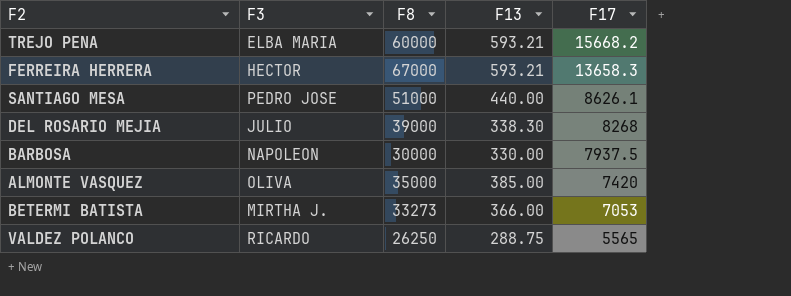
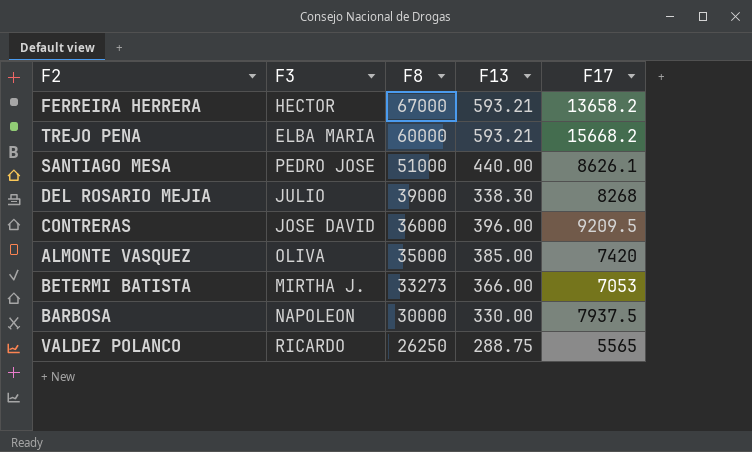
row order: F17 descending -> F8 descending
FERREIRA HERRERA | F17: 13658.3 -> 13658.2
row CONTRERAS: none -> JOSE DAVID | 36000 | 396.00 | 9209.5

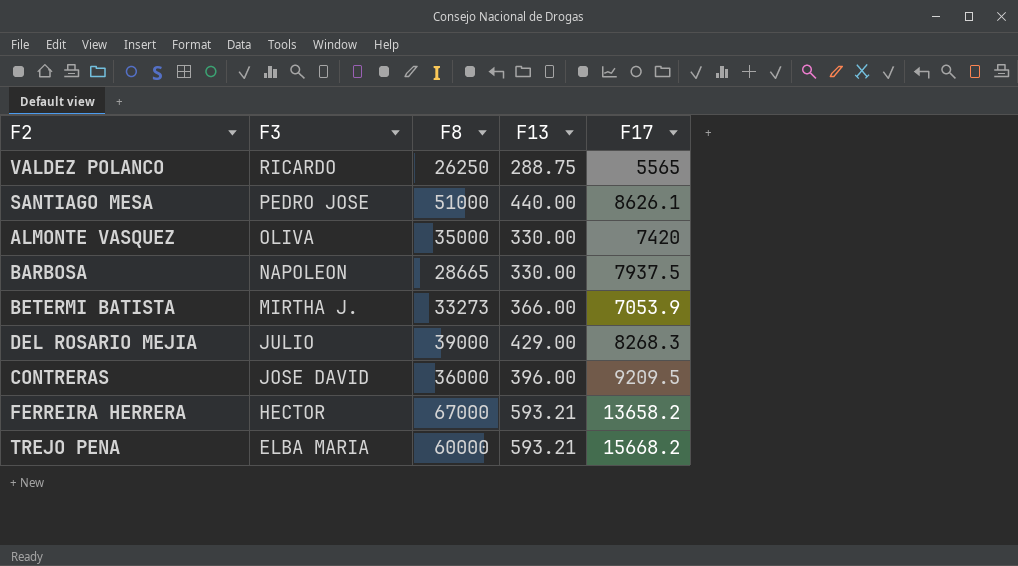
row order: F8 descending -> F3 descending
ALMONTE VASQUEZ | F13: 385.00 -> 330.00
BARBOSA | F8: 30000 -> 28665
BETERMI BATISTA | F17: 7053 -> 7053.9
DEL ROSARIO MEJIA | F13: 338.30 -> 429.00
DEL ROSARIO MEJIA | F17: 8268 -> 8268.3

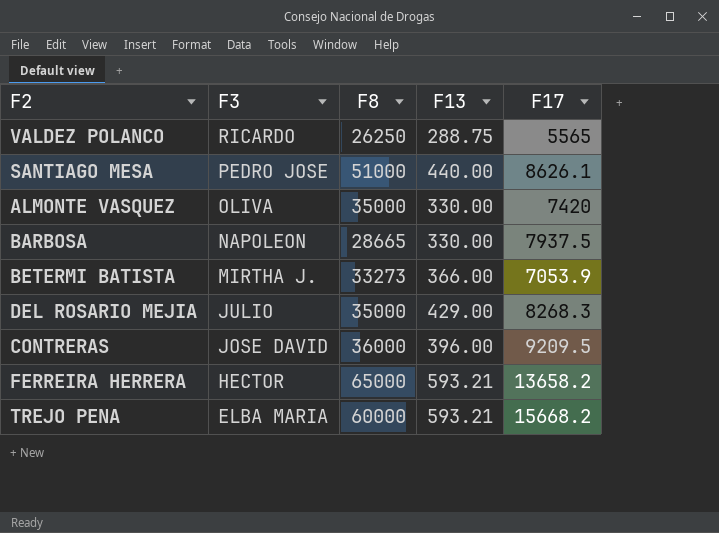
DEL ROSARIO MEJIA | F8: 39000 -> 35000
FERREIRA HERRERA | F8: 67000 -> 65000

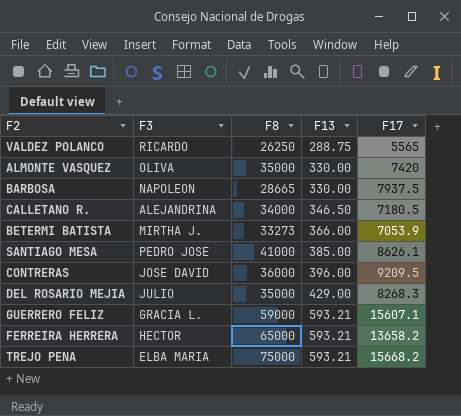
row order: F3 descending -> F13 ascending
row CALLETANO R.: none -> ALEJANDRINA | 34000 | 346.50 | 7180.5
SANTIAGO MESA | F8: 51000 -> 41000
SANTIAGO MESA | F13: 440.00 -> 385.00
row GUERRERO FELIZ: none -> GRACIA L. | 59000 | 593.21 | 15607.1
TREJO PENA | F8: 60000 -> 75000

